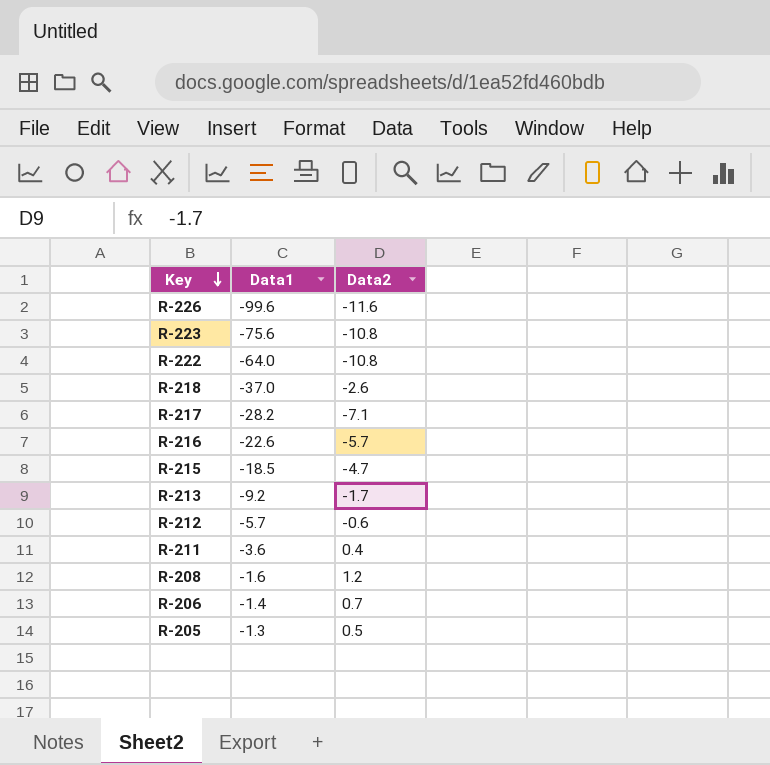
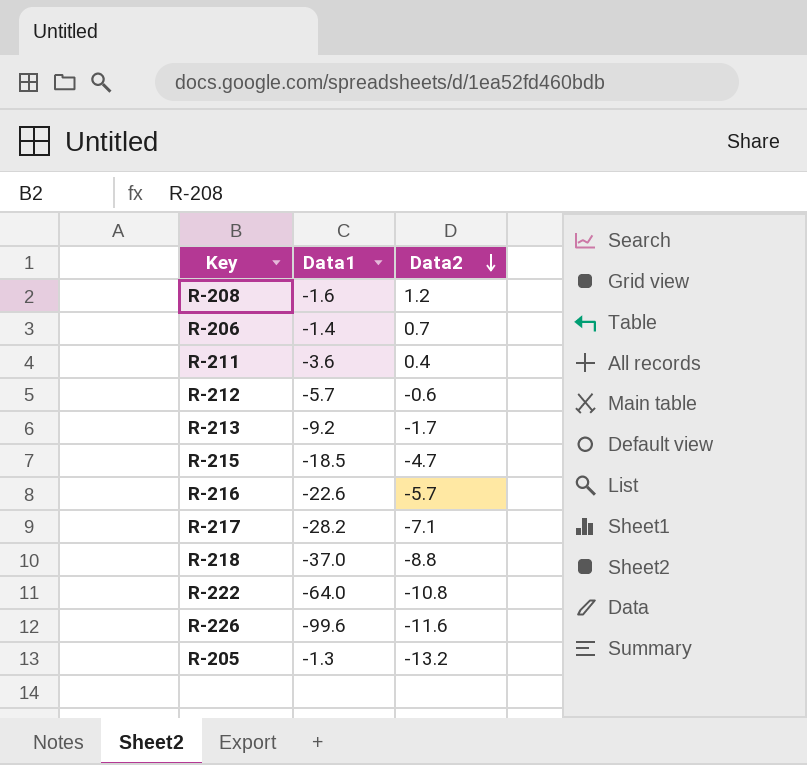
row order: Key descending -> Data2 descending
row R-223: -75.6 | -10.8 -> none
R-218 | Data2: -2.6 -> -8.8
R-205 | Data2: 0.5 -> -13.2

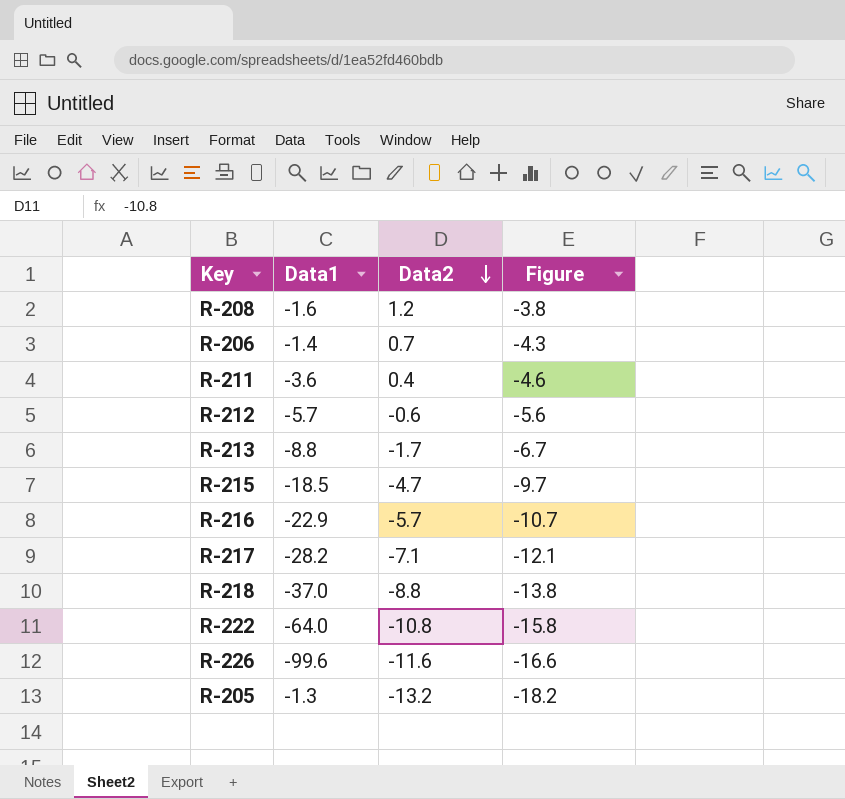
column Figure | formula: none -> [Data2] - 5
R-213 | Data1: -9.2 -> -8.8
R-216 | Data1: -22.6 -> -22.9

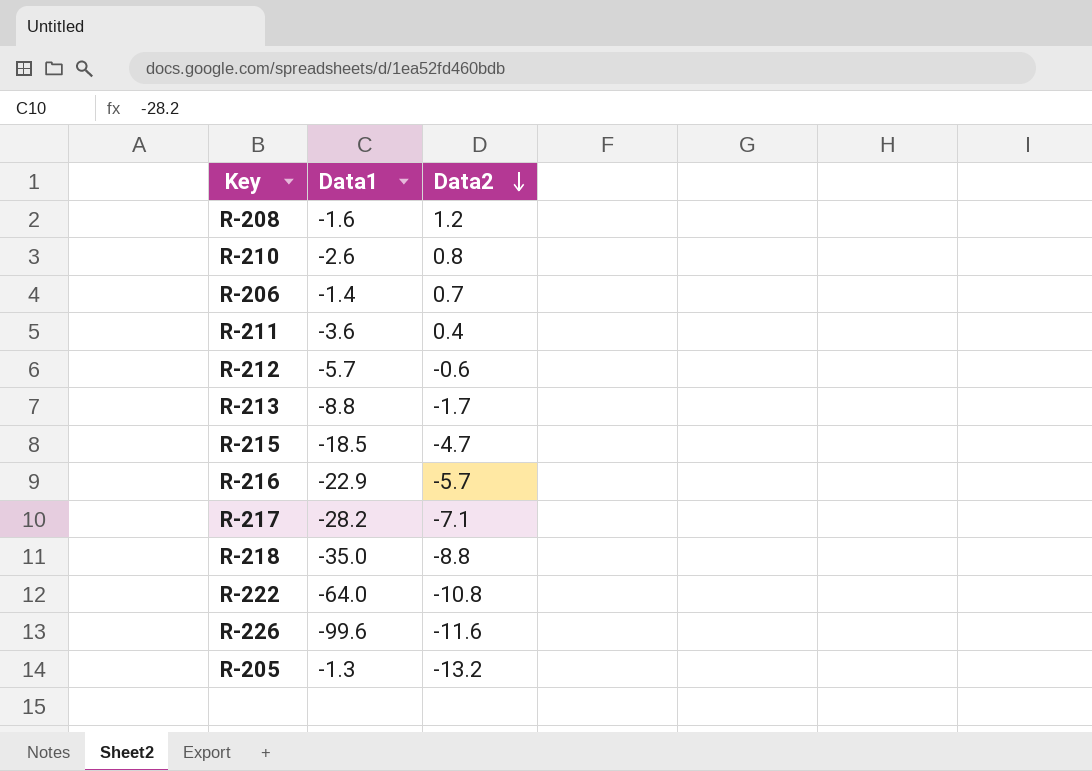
column Figure | formula: [Data2] - 5 -> none
row R-210: none -> -2.6 | 0.8
R-218 | Data1: -37.0 -> -35.0

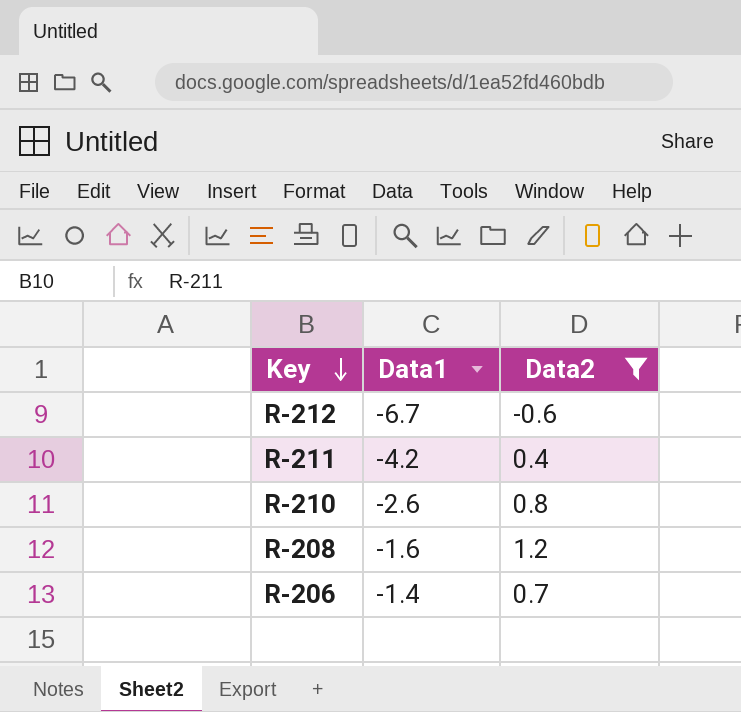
filter: none -> Data2 >= -0.6
row order: Data2 descending -> Key descending
R-212 | Data1: -5.7 -> -6.7
R-211 | Data1: -3.6 -> -4.2

